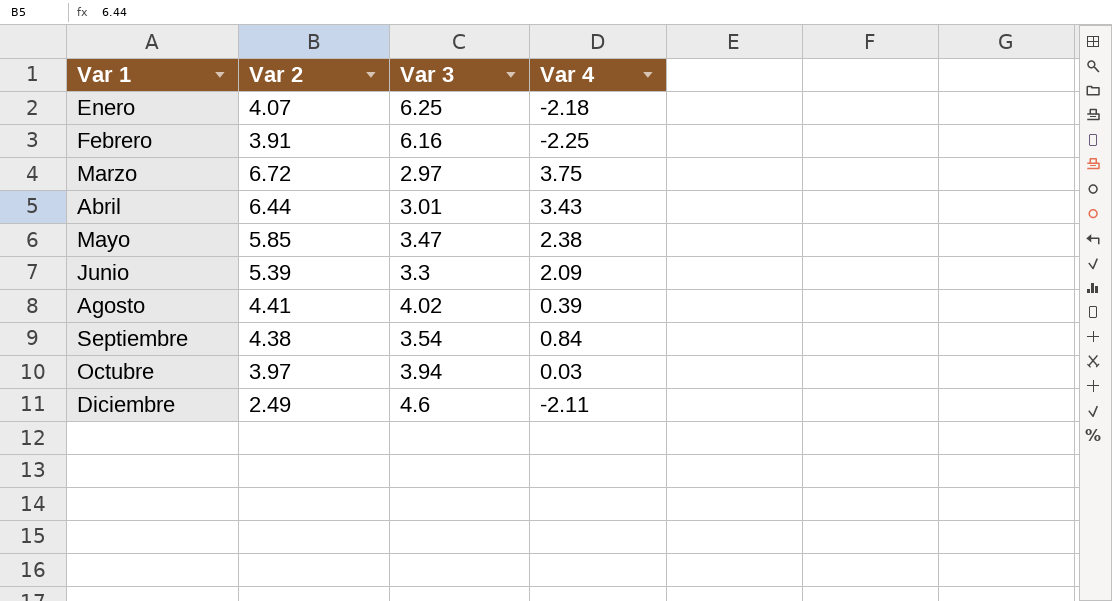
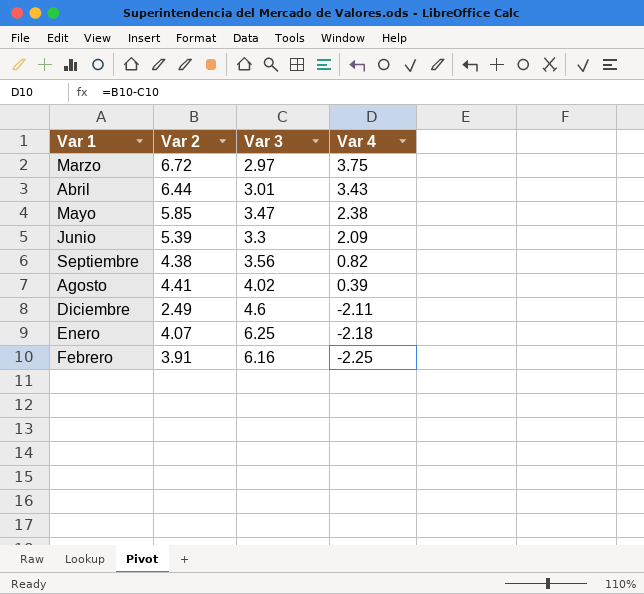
row order: Var 1 ascending -> Var 4 descending
row Octubre: 3.97 | 3.94 | 0.03 -> none
Septiembre | Var 3: 3.54 -> 3.56
Septiembre | Var 4: 0.84 -> 0.82

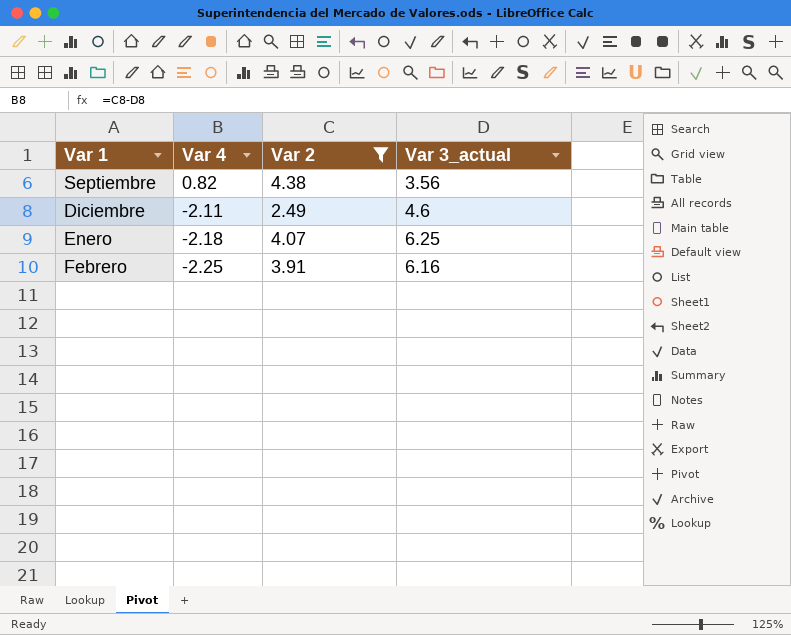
filter: none -> Var 2 <= 4.38
column Var 4 | position: 4 -> 2
column name: Var 3 -> Var 3_actual

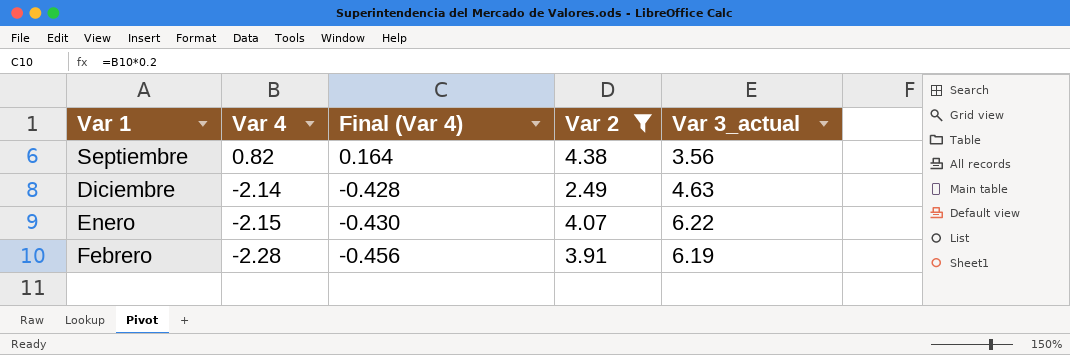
column Final (Var 4) | formula: none -> [Var 4] * 0.2
Diciembre | Var 4: -2.11 -> -2.14
Diciembre | Var 3_actual: 4.6 -> 4.63
Enero | Var 4: -2.18 -> -2.15
Enero | Var 3_actual: 6.25 -> 6.22
Febrero | Var 4: -2.25 -> -2.28
Febrero | Var 3_actual: 6.16 -> 6.19

